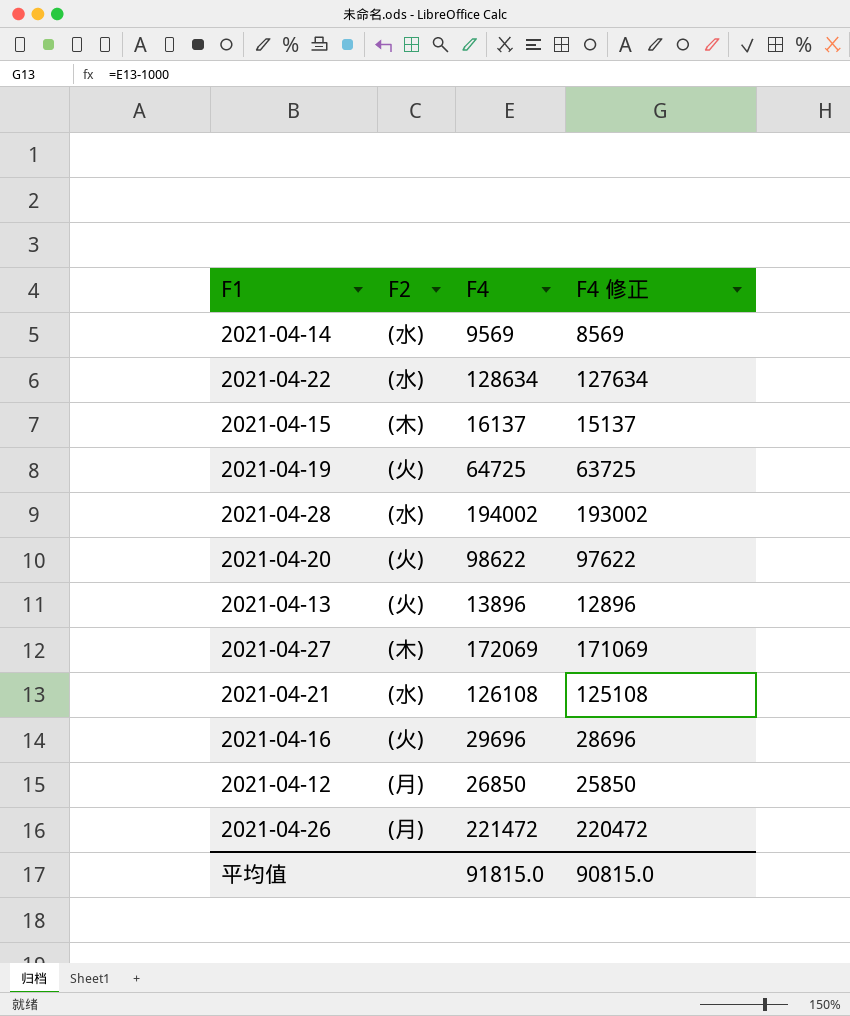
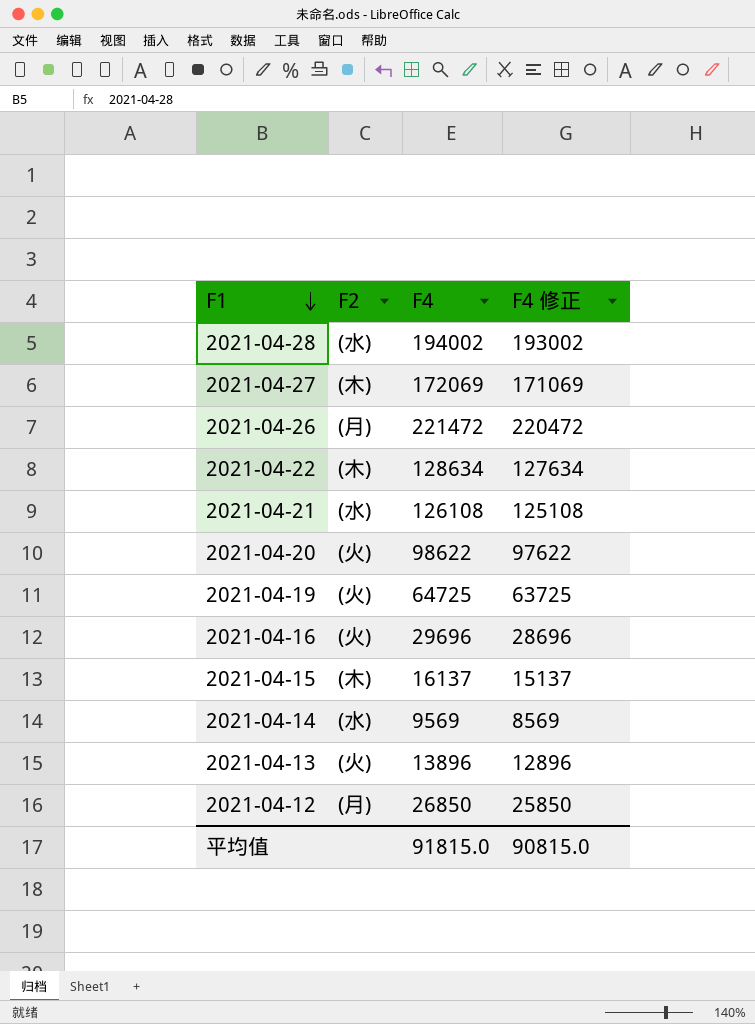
row order: none -> F1 descending
2021-04-22 | F2: (水) -> (木)

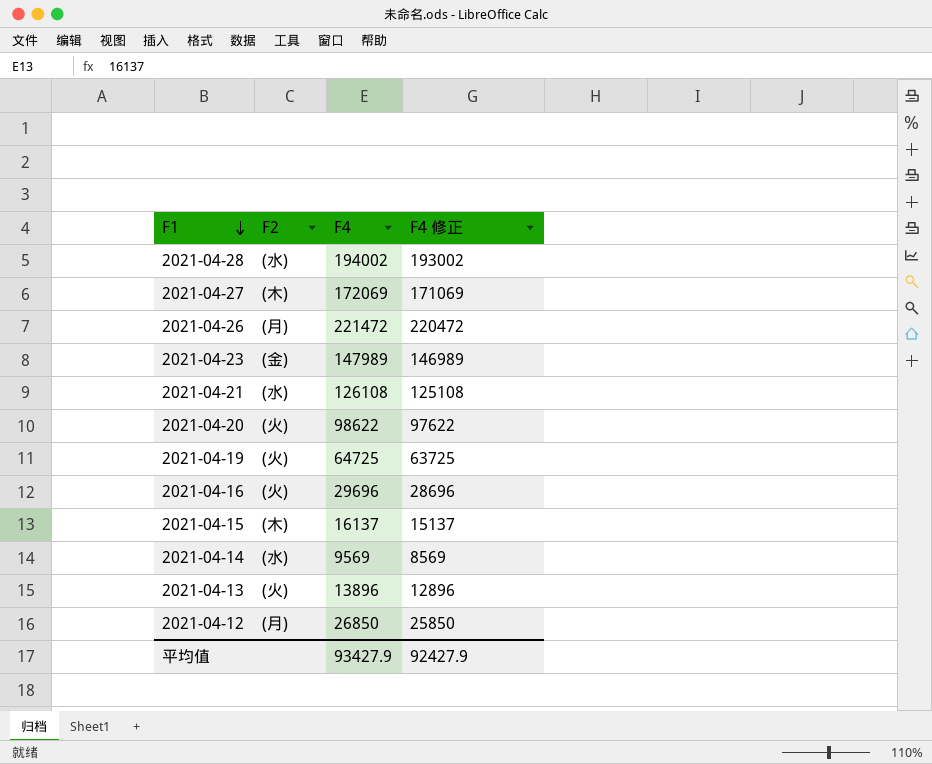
row 2021-04-22: (木) | 128634 | 127634 -> none
row 2021-04-23: none -> (金) | 147989 | 146989
平均值 | F4: 91815.0 -> 93427.9
平均值 | F4 修正: 90815.0 -> 92427.9

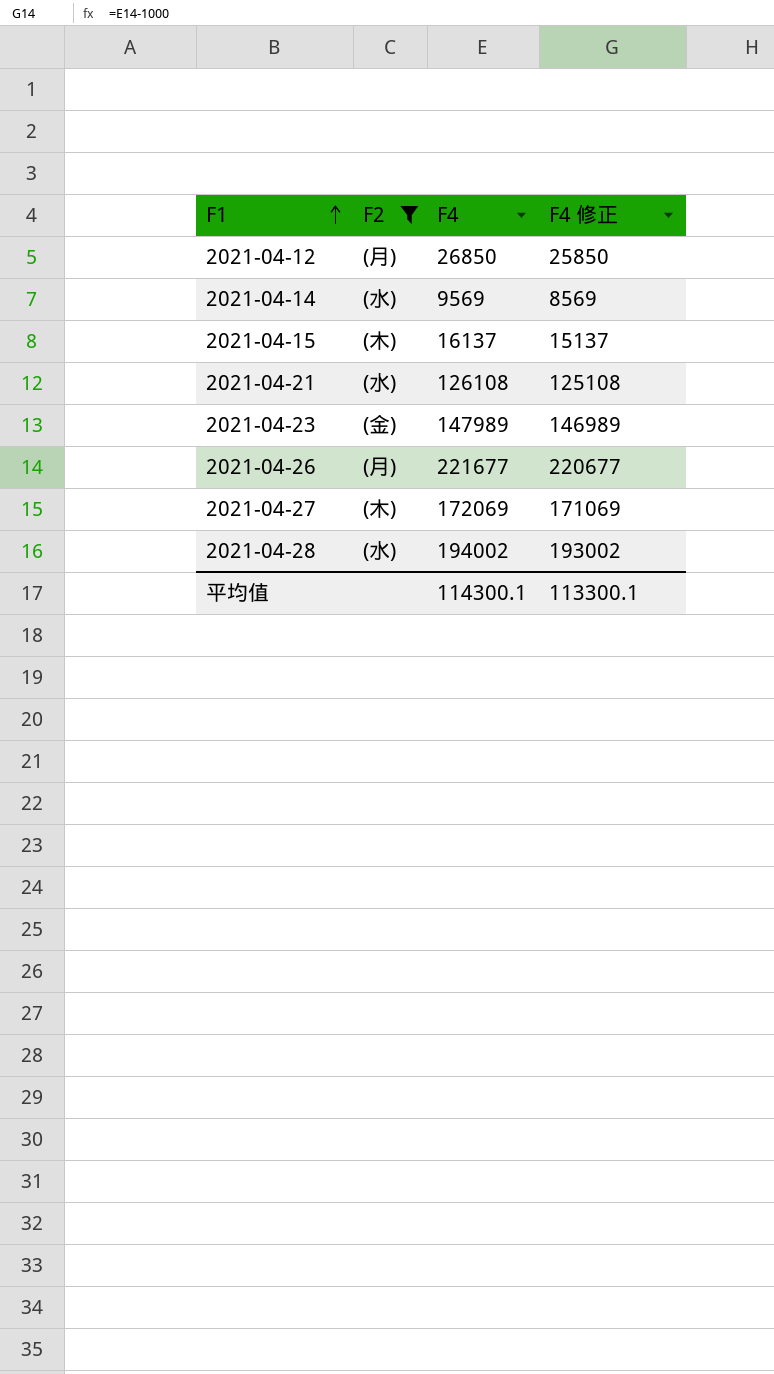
filter: none -> F2 != (火)
row order: F1 descending -> F1 ascending
2021-04-26 | F4: 221472 -> 221677
2021-04-26 | F4 修正: 220472 -> 220677
平均值 | F4: 93427.9 -> 114300.1
平均值 | F4 修正: 92427.9 -> 113300.1

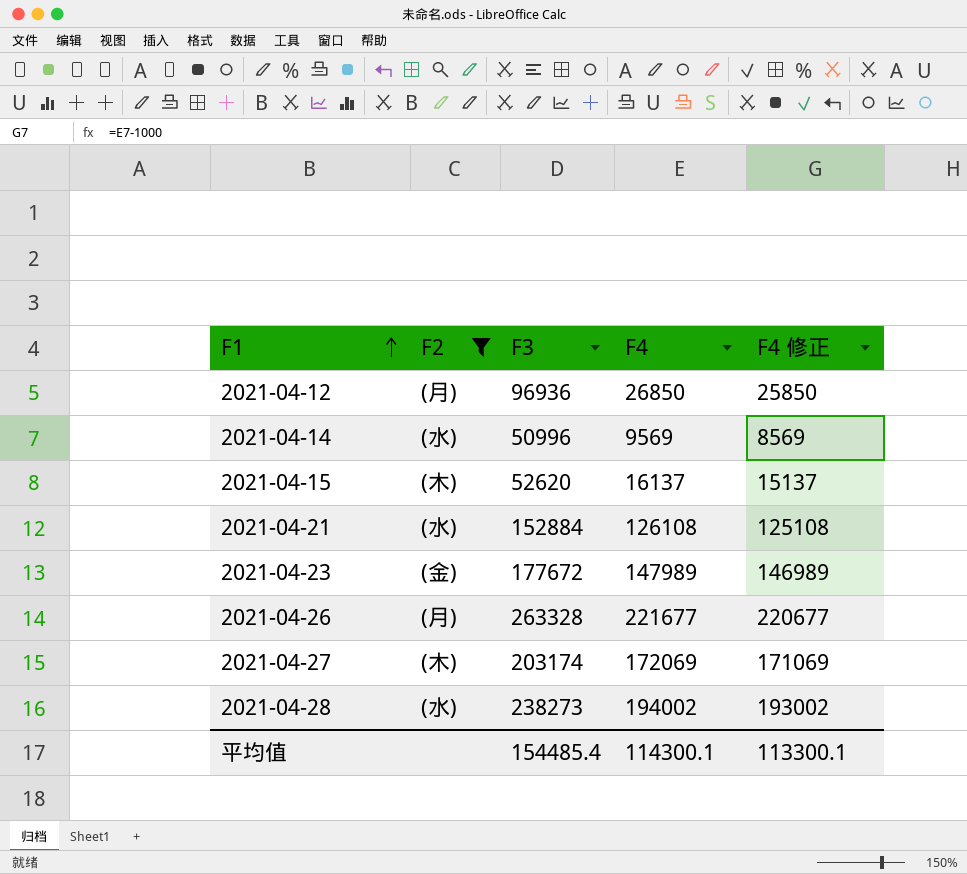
column F3 | position: none -> 3

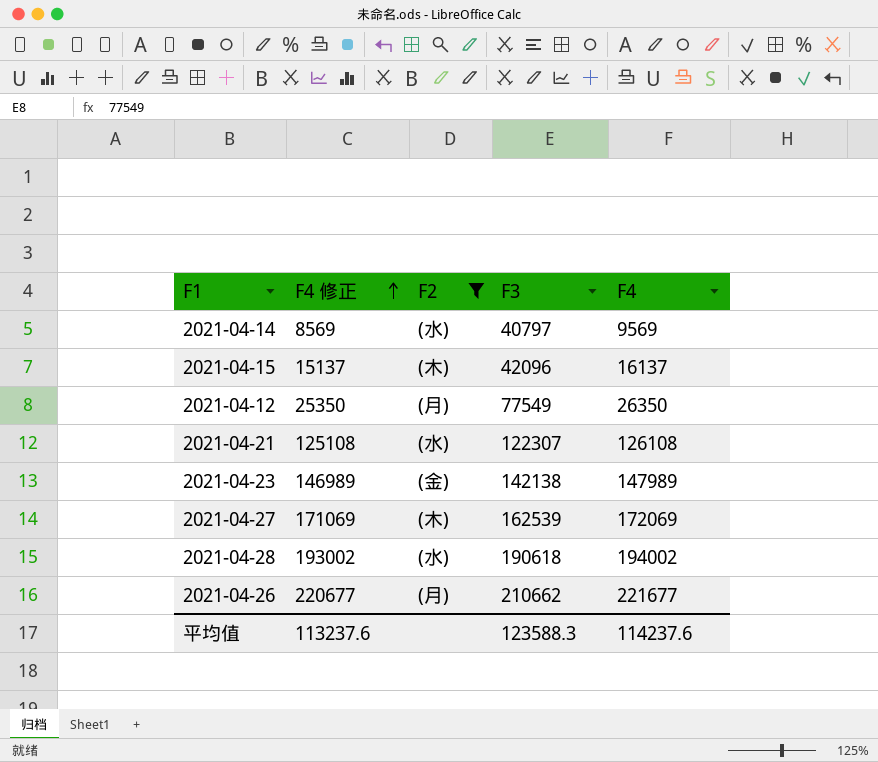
row order: F1 ascending -> F4 修正 ascending
column F4 修正 | position: 5 -> 2
2021-04-14 | F3: 50996 -> 40797
2021-04-15 | F3: 52620 -> 42096
2021-04-12 | F4 修正: 25850 -> 25350
2021-04-12 | F3: 96936 -> 77549
2021-04-12 | F4: 26850 -> 26350
2021-04-21 | F3: 152884 -> 122307
2021-04-23 | F3: 177672 -> 142138
2021-04-27 | F3: 203174 -> 162539
2021-04-28 | F3: 238273 -> 190618
2021-04-26 | F3: 263328 -> 210662
平均值 | F4 修正: 113300.1 -> 113237.6
平均值 | F3: 154485.4 -> 123588.3
平均值 | F4: 114300.1 -> 114237.6

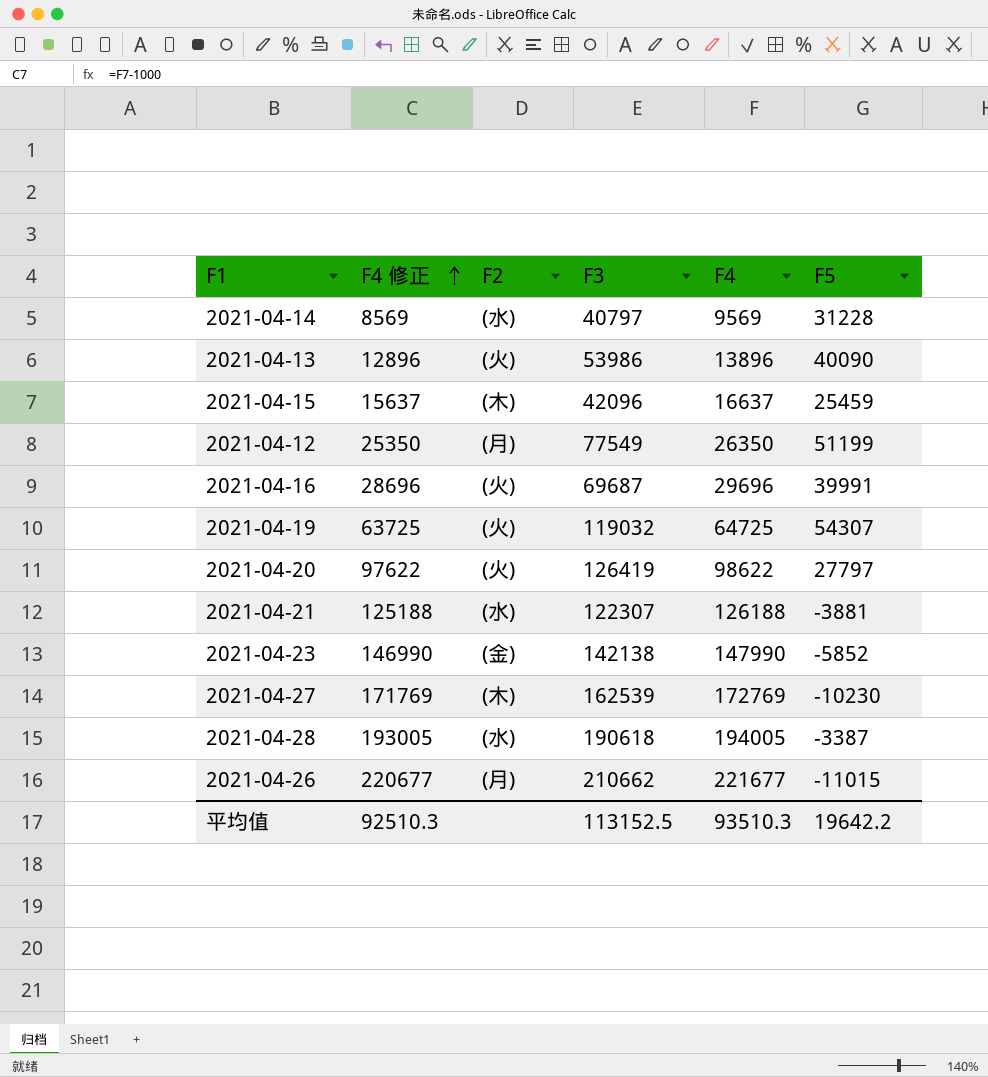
filter: F2 != (火) -> none
column F5 | formula: none -> [F3] - [F4]
2021-04-15 | F4 修正: 15137 -> 15637
2021-04-15 | F4: 16137 -> 16637
2021-04-21 | F4 修正: 125108 -> 125188
2021-04-21 | F4: 126108 -> 126188
2021-04-23 | F4 修正: 146989 -> 146990
2021-04-23 | F4: 147989 -> 147990
2021-04-27 | F4 修正: 171069 -> 171769
2021-04-27 | F4: 172069 -> 172769
2021-04-28 | F4 修正: 193002 -> 193005
2021-04-28 | F4: 194002 -> 194005
平均值 | F4 修正: 113237.6 -> 92510.3
平均值 | F3: 123588.3 -> 113152.5
平均值 | F4: 114237.6 -> 93510.3

